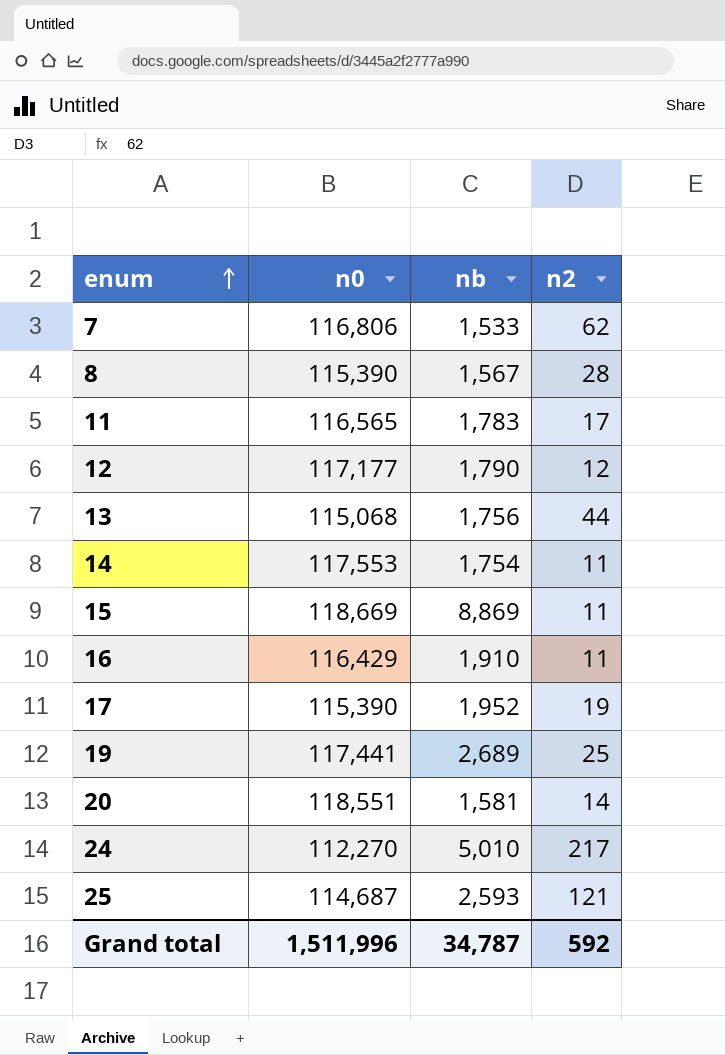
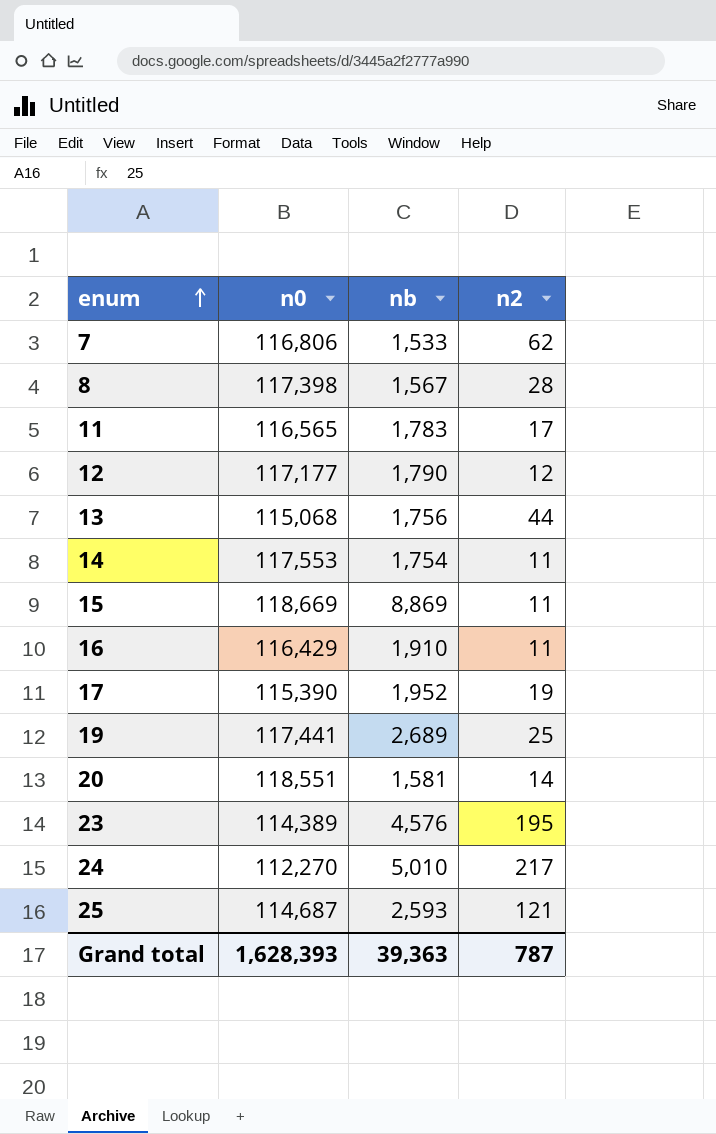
8 | n0: 115,390 -> 117,398
row 23: none -> 114,389 | 4,576 | 195
Grand total | n0: 1,511,996 -> 1,628,393
Grand total | nb: 34,787 -> 39,363
Grand total | n2: 592 -> 787

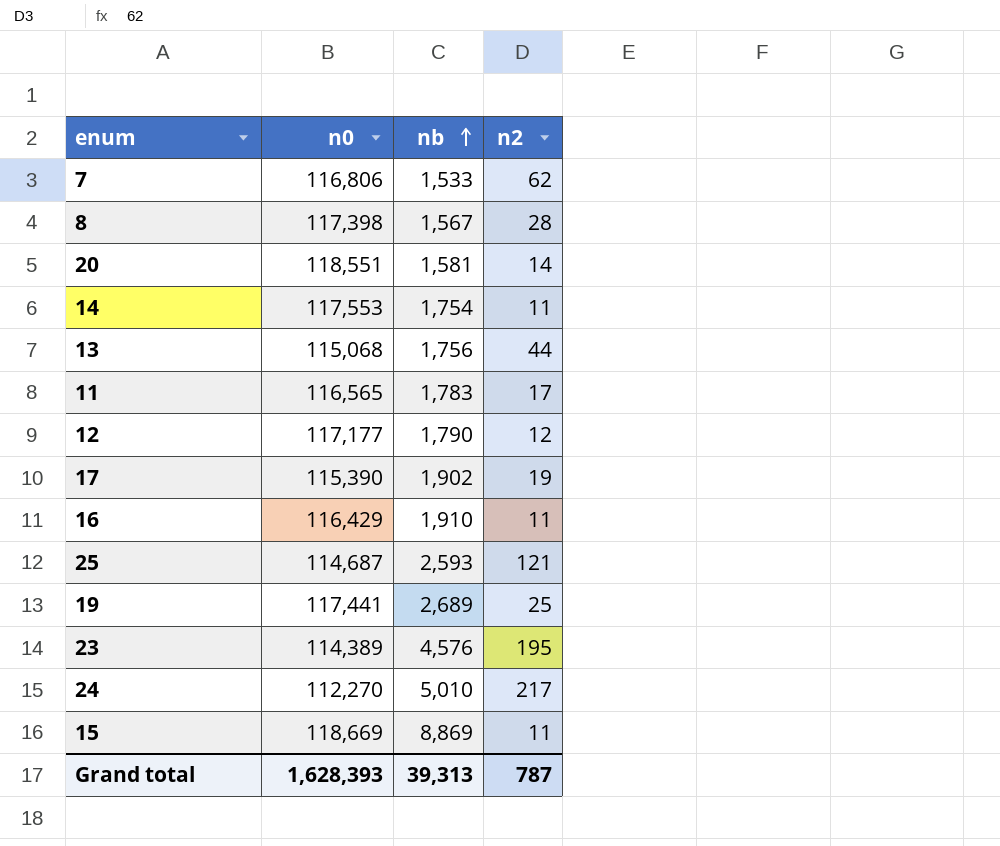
row order: enum ascending -> nb ascending
17 | nb: 1,952 -> 1,902
Grand total | nb: 39,363 -> 39,313

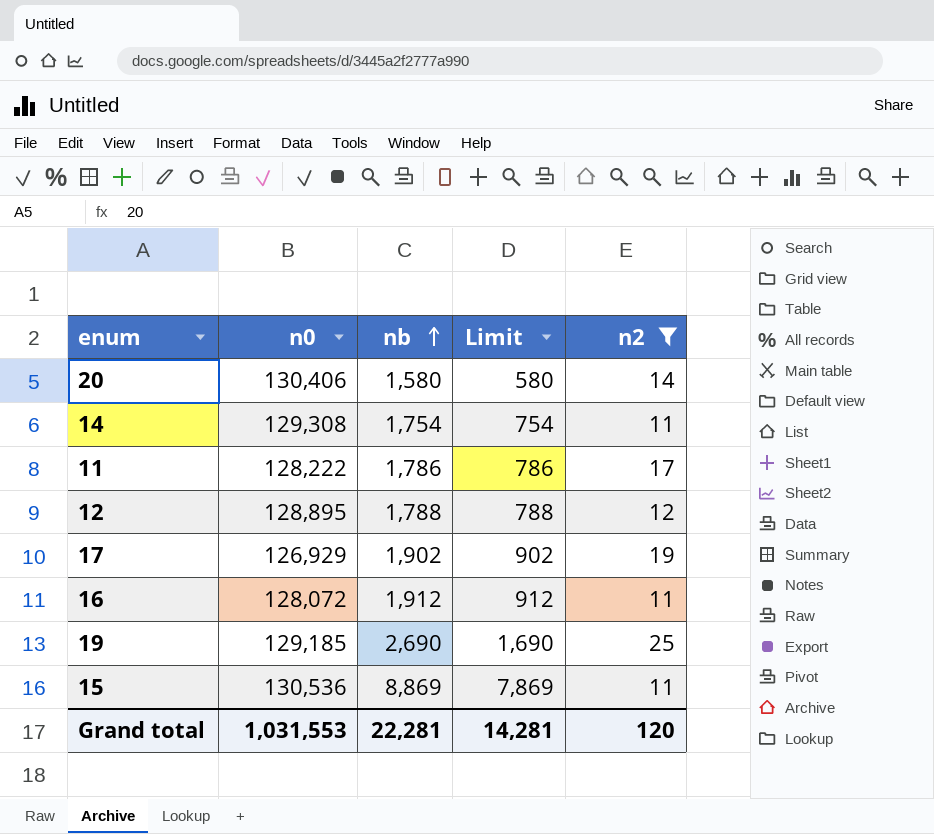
filter: none -> n2 <= 25
column Limit | formula: none -> [nb] - 1000
20 | n0: 118,551 -> 130,406
20 | nb: 1,581 -> 1,580
14 | n0: 117,553 -> 129,308
11 | n0: 116,565 -> 128,222
11 | nb: 1,783 -> 1,786
12 | n0: 117,177 -> 128,895
12 | nb: 1,790 -> 1,788
17 | n0: 115,390 -> 126,929
16 | n0: 116,429 -> 128,072
16 | nb: 1,910 -> 1,912
19 | n0: 117,441 -> 129,185
19 | nb: 2,689 -> 2,690
15 | n0: 118,669 -> 130,536
Grand total | n0: 1,628,393 -> 1,031,553
Grand total | nb: 39,313 -> 22,281
Grand total | n2: 787 -> 120

